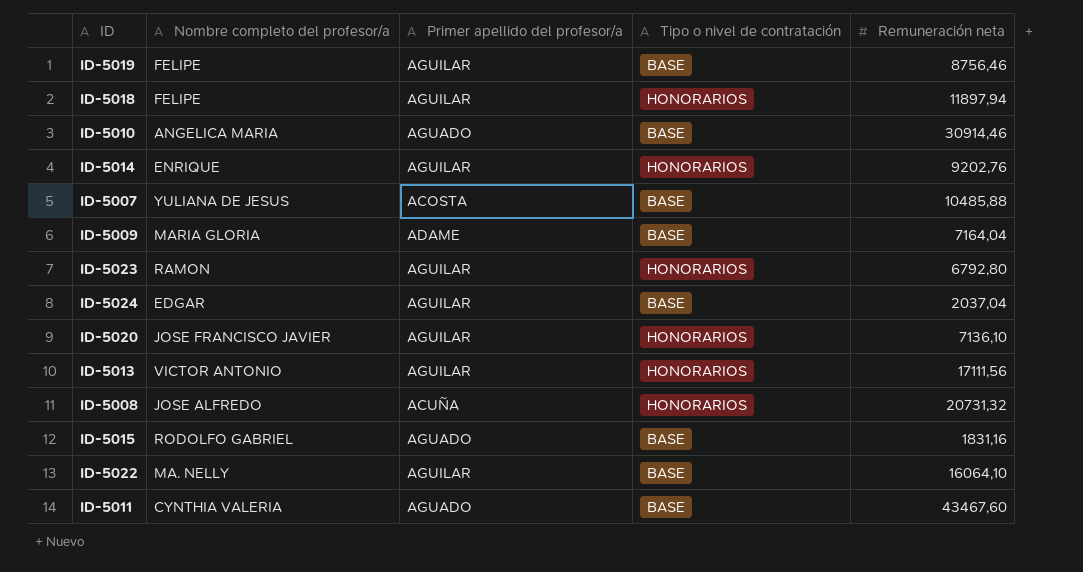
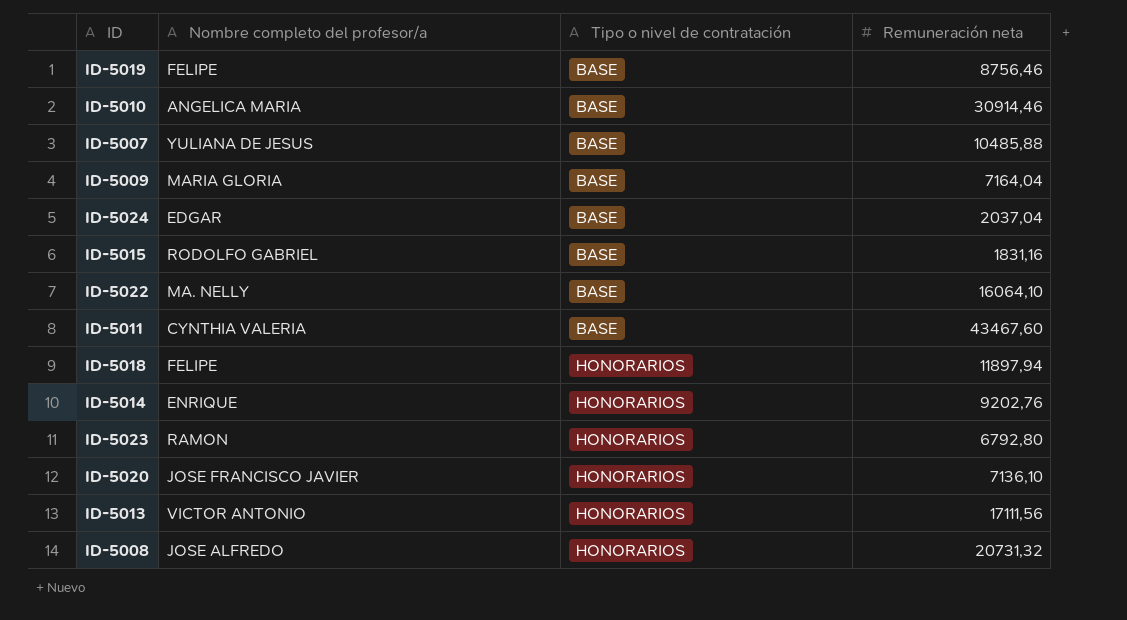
row order: none -> Tipo o nivel de contratación ascending
column Primer apellido del profesor/a | position: 3 -> none

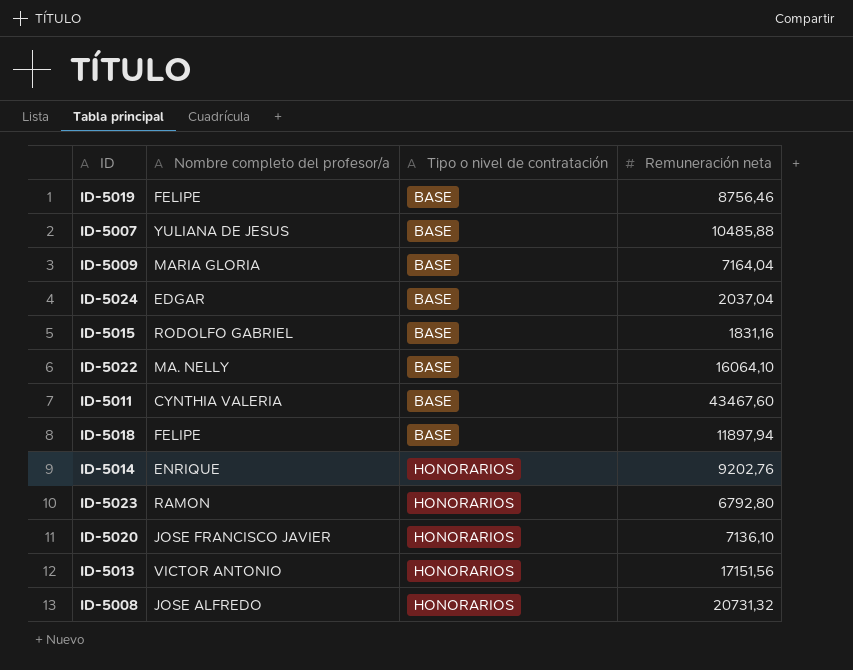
row ID-5010: ANGELICA MARIA | BASE | 30914,46 -> none
ID-5018 | Tipo o nivel de contratación: HONORARIOS -> BASE
ID-5013 | Remuneración neta: 17111,56 -> 17151,56

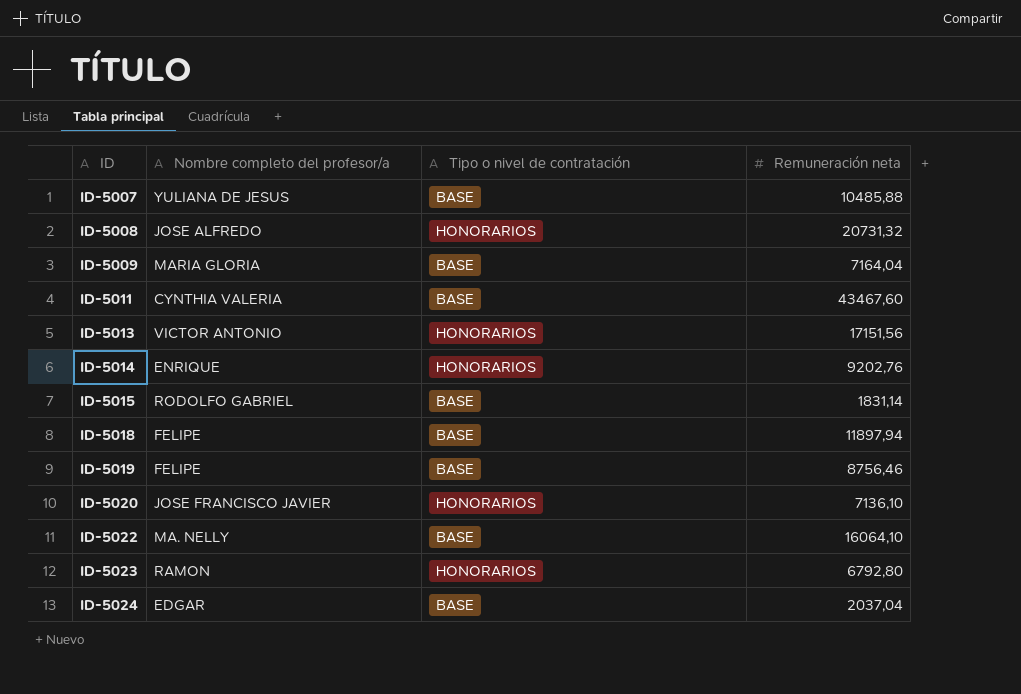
row order: Tipo o nivel de contratación ascending -> ID ascending
ID-5015 | Remuneración neta: 1831,16 -> 1831,14

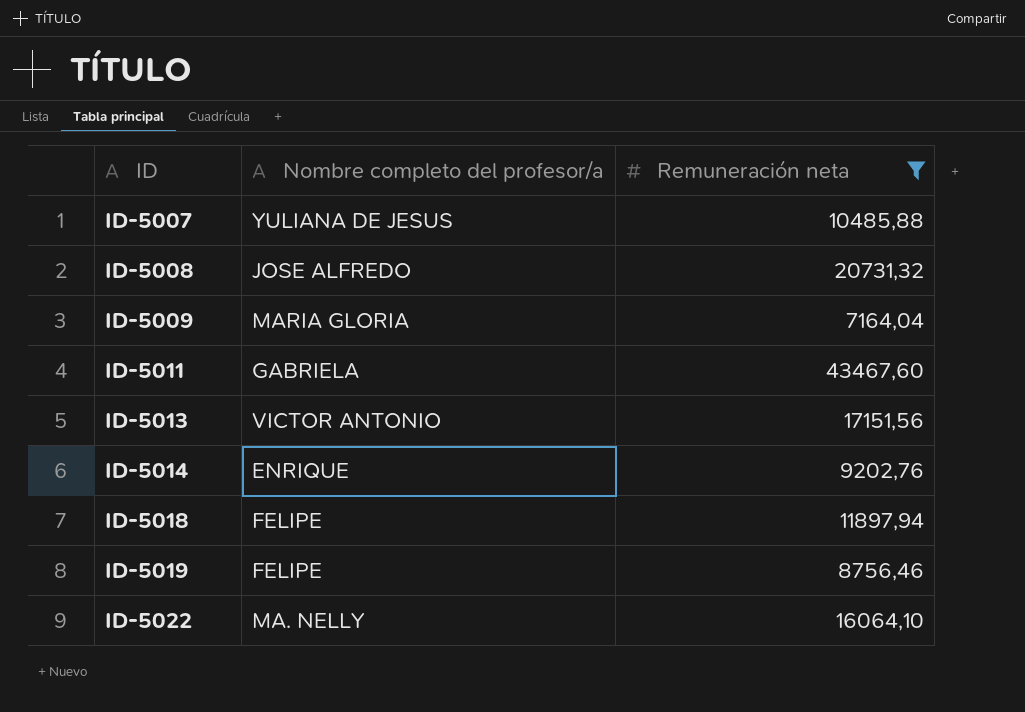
filter: none -> Remuneración neta >= 7164,04
column Tipo o nivel de contratación | position: 3 -> none
ID-5011 | Nombre completo del profesor/a: CYNTHIA VALERIA -> GABRIELA

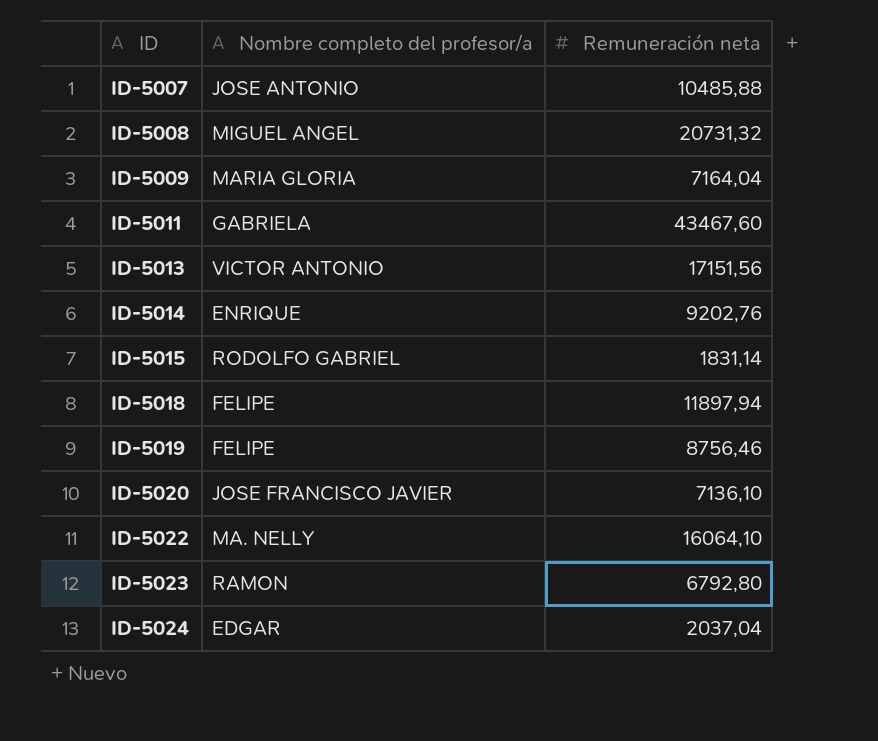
filter: Remuneración neta >= 7164,04 -> none
ID-5007 | Nombre completo del profesor/a: YULIANA DE JESUS -> JOSE ANTONIO
ID-5008 | Nombre completo del profesor/a: JOSE ALFREDO -> MIGUEL ANGEL

